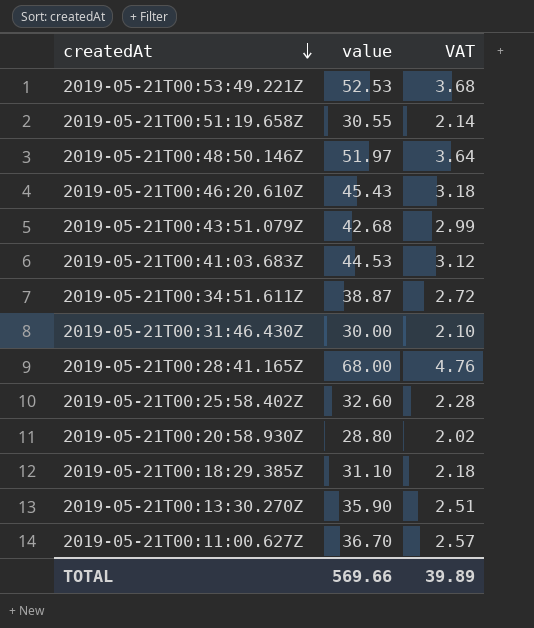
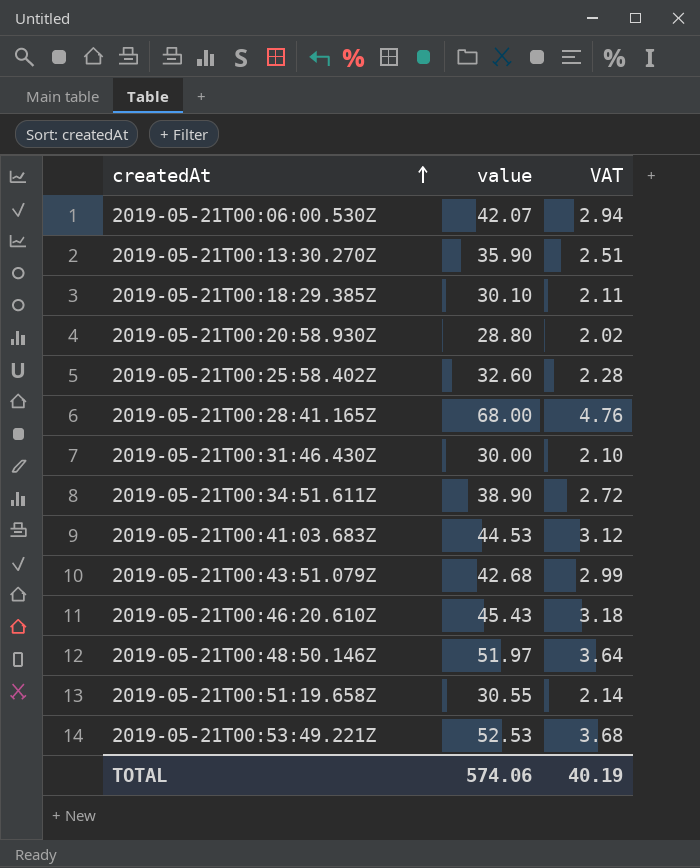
row order: createdAt descending -> createdAt ascending
row 2019-05-21T00:11:00.627Z: 36.70 | 2.57 -> none
row 2019-05-21T00:06:00.530Z: none -> 42.07 | 2.94
2019-05-21T00:18:29.385Z | value: 31.10 -> 30.10
2019-05-21T00:18:29.385Z | VAT: 2.18 -> 2.11
2019-05-21T00:34:51.611Z | value: 38.87 -> 38.90
TOTAL | value: 569.66 -> 574.06
TOTAL | VAT: 39.89 -> 40.19

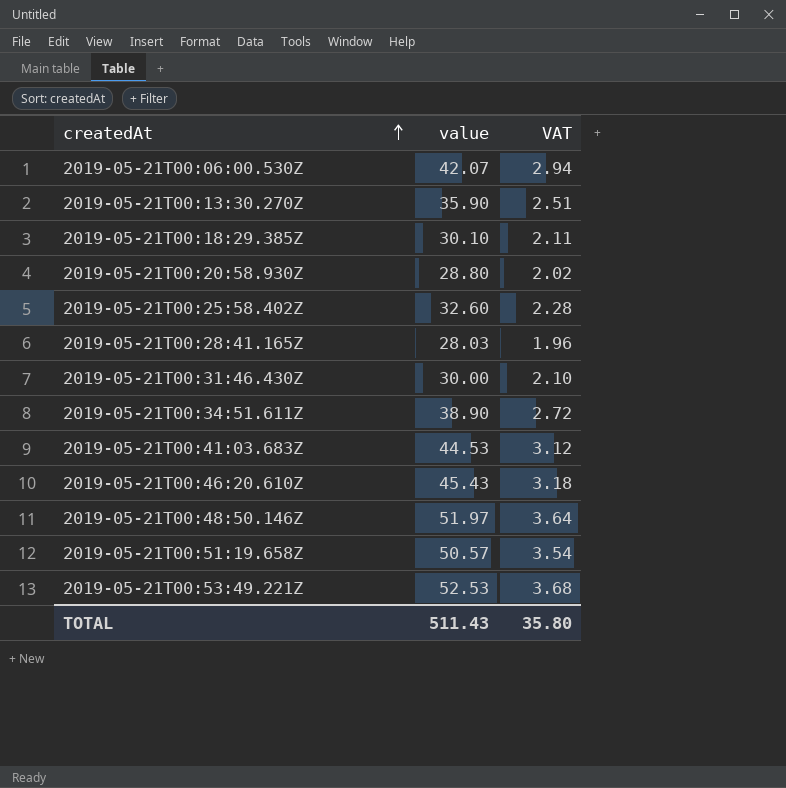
row 2019-05-21T00:43:51.079Z: 42.68 | 2.99 -> none
2019-05-21T00:28:41.165Z | value: 68.00 -> 28.03
2019-05-21T00:28:41.165Z | VAT: 4.76 -> 1.96
2019-05-21T00:51:19.658Z | value: 30.55 -> 50.57
2019-05-21T00:51:19.658Z | VAT: 2.14 -> 3.54
TOTAL | value: 574.06 -> 511.43
TOTAL | VAT: 40.19 -> 35.80

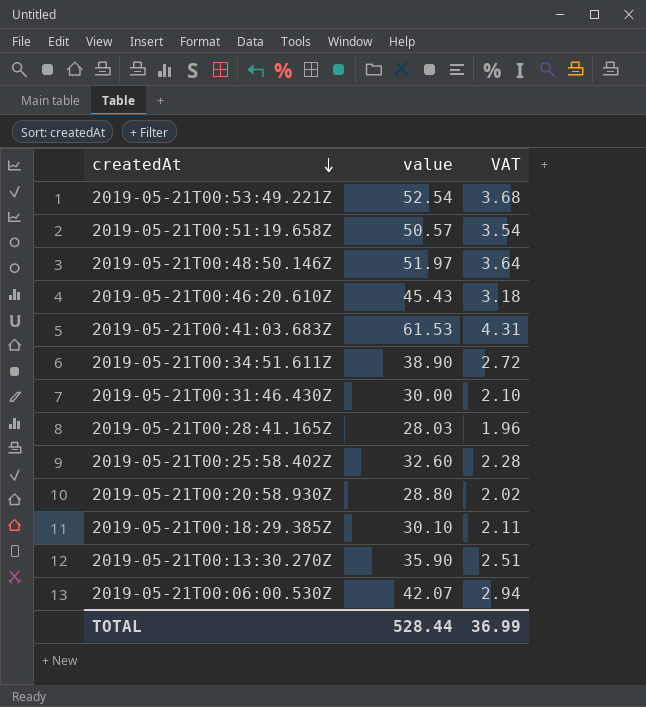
row order: createdAt ascending -> createdAt descending
2019-05-21T00:53:49.221Z | value: 52.53 -> 52.54
2019-05-21T00:41:03.683Z | value: 44.53 -> 61.53
2019-05-21T00:41:03.683Z | VAT: 3.12 -> 4.31
TOTAL | value: 511.43 -> 528.44
TOTAL | VAT: 35.80 -> 36.99

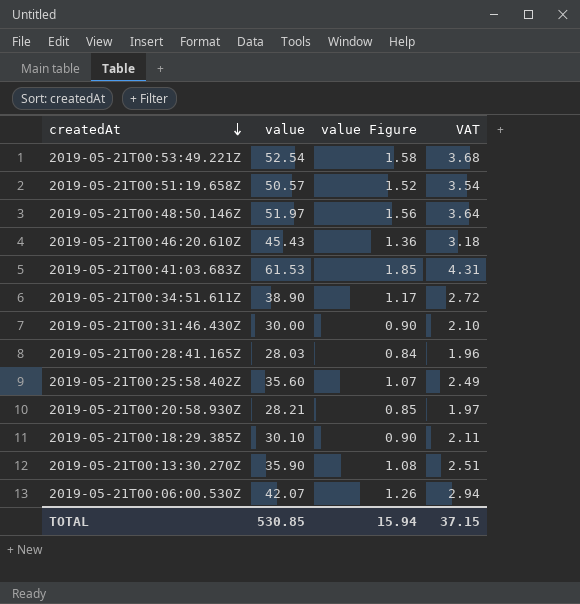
column value Figure | formula: none -> [value] * 0.03
2019-05-21T00:25:58.402Z | value: 32.60 -> 35.60
2019-05-21T00:25:58.402Z | VAT: 2.28 -> 2.49
2019-05-21T00:20:58.930Z | value: 28.80 -> 28.21
2019-05-21T00:20:58.930Z | VAT: 2.02 -> 1.97
TOTAL | value: 528.44 -> 530.85
TOTAL | VAT: 36.99 -> 37.15

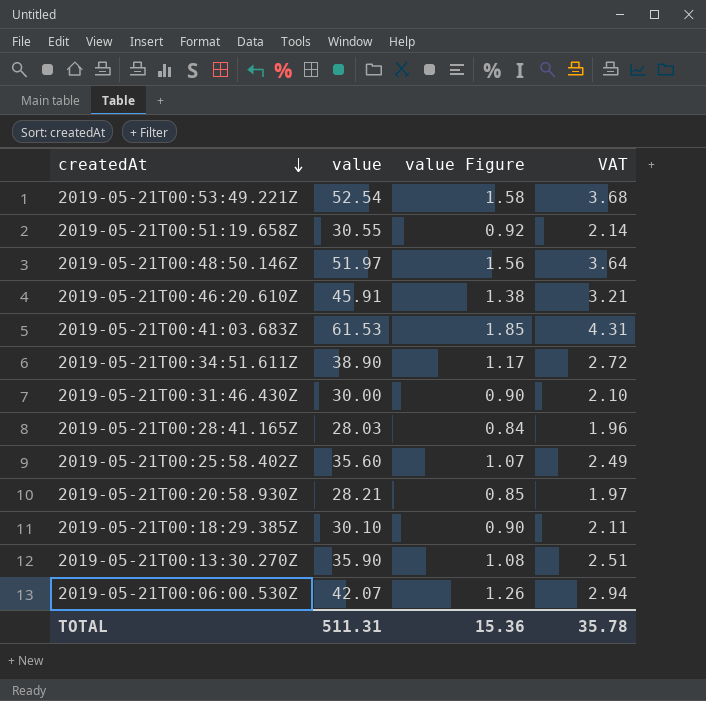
2019-05-21T00:51:19.658Z | value: 50.57 -> 30.55
2019-05-21T00:51:19.658Z | value Figure: 1.52 -> 0.92
2019-05-21T00:51:19.658Z | VAT: 3.54 -> 2.14
2019-05-21T00:46:20.610Z | value: 45.43 -> 45.91
2019-05-21T00:46:20.610Z | value Figure: 1.36 -> 1.38
2019-05-21T00:46:20.610Z | VAT: 3.18 -> 3.21
TOTAL | value: 530.85 -> 511.31
TOTAL | value Figure: 15.94 -> 15.36
TOTAL | VAT: 37.15 -> 35.78

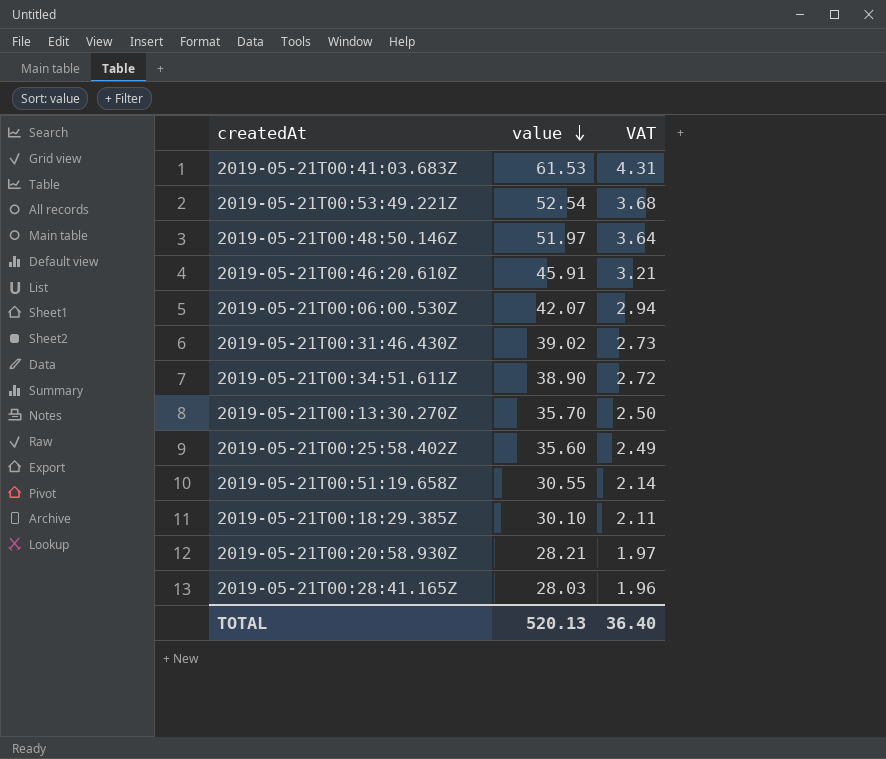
row order: createdAt descending -> value descending
column value Figure | formula: [value] * 0.03 -> none
2019-05-21T00:31:46.430Z | value: 30.00 -> 39.02
2019-05-21T00:31:46.430Z | VAT: 2.10 -> 2.73
2019-05-21T00:13:30.270Z | value: 35.90 -> 35.70
2019-05-21T00:13:30.270Z | VAT: 2.51 -> 2.50
TOTAL | value: 511.31 -> 520.13
TOTAL | VAT: 35.78 -> 36.40

